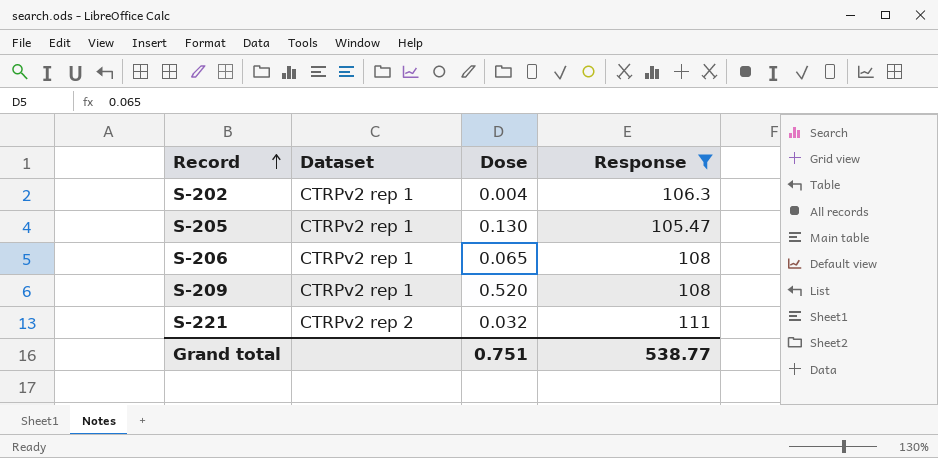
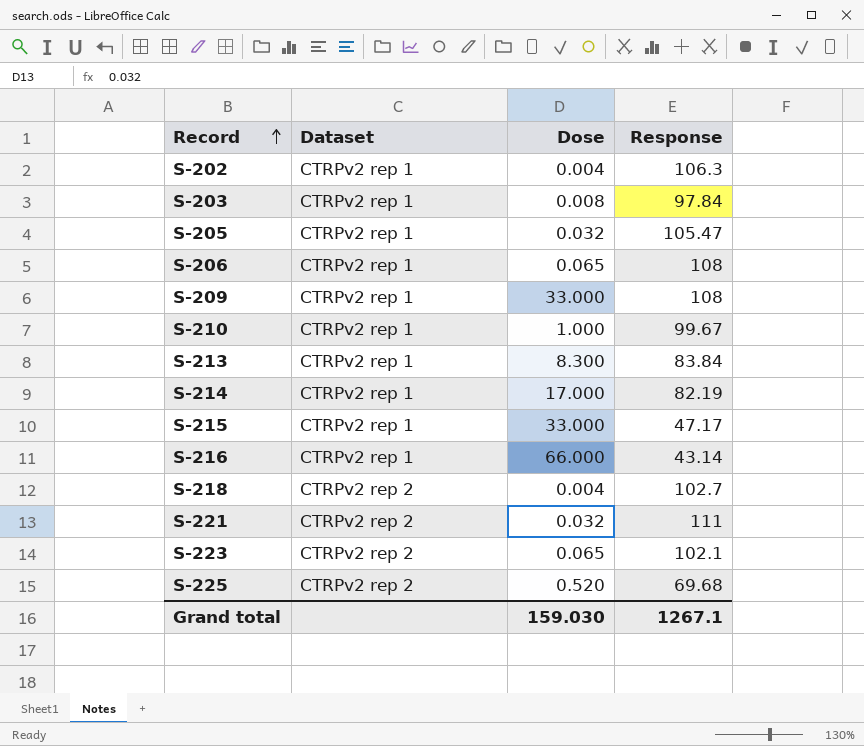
filter: Response >= 105.47 -> none
S-205 | Dose: 0.130 -> 0.032
S-209 | Dose: 0.520 -> 33.000
Grand total | Dose: 0.751 -> 159.030
Grand total | Response: 538.77 -> 1267.1

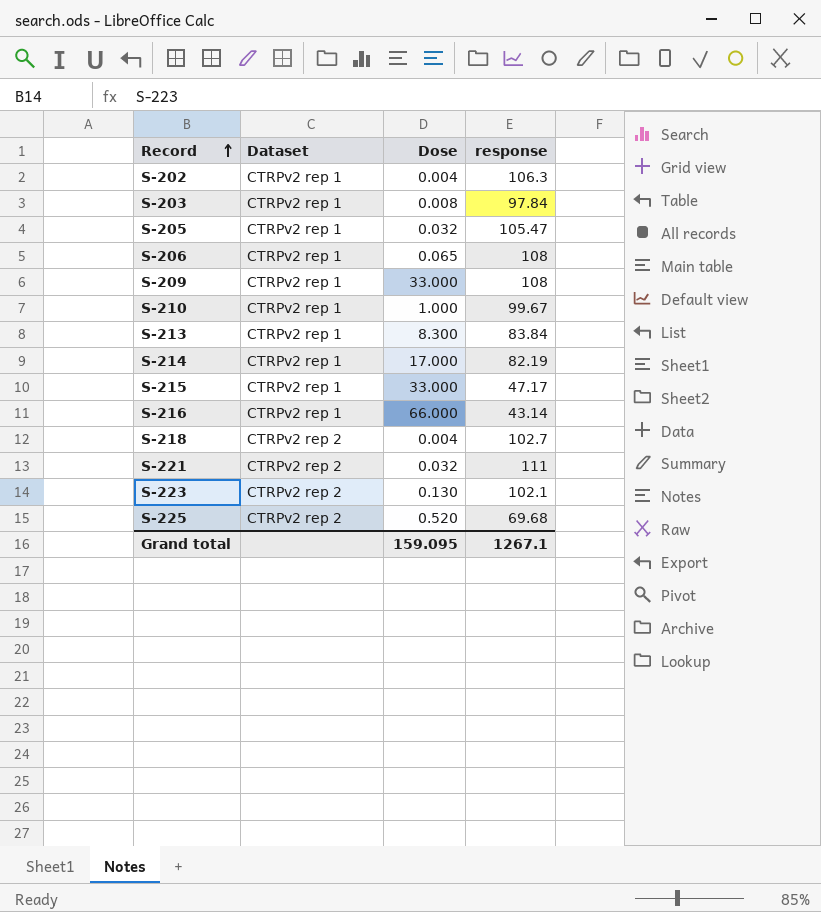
column name: Response -> response
S-223 | Dose: 0.065 -> 0.130
Grand total | Dose: 159.030 -> 159.095

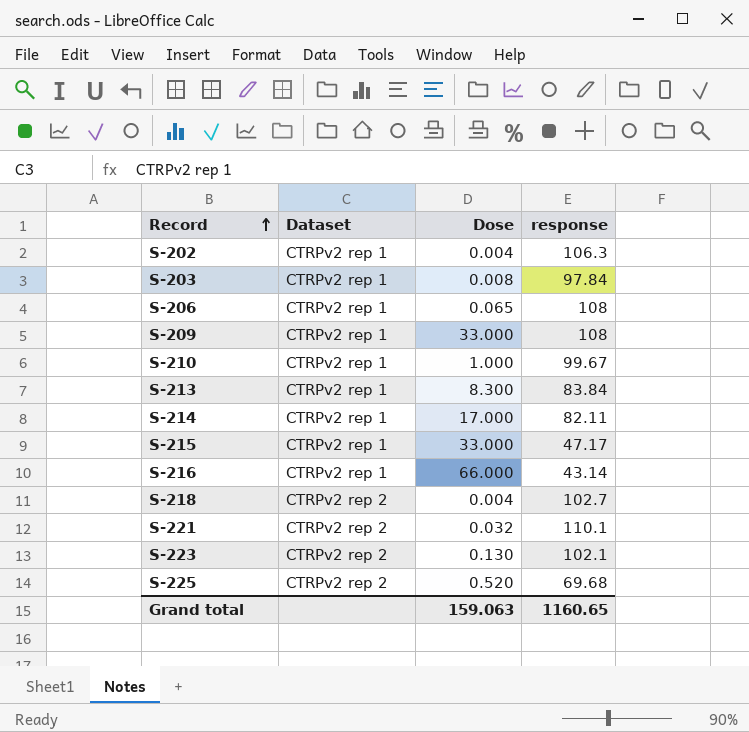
row S-205: CTRPv2 rep 1 | 0.032 | 105.47 -> none
S-214 | response: 82.19 -> 82.11
S-221 | response: 111 -> 110.1
Grand total | Dose: 159.095 -> 159.063
Grand total | response: 1267.1 -> 1160.65

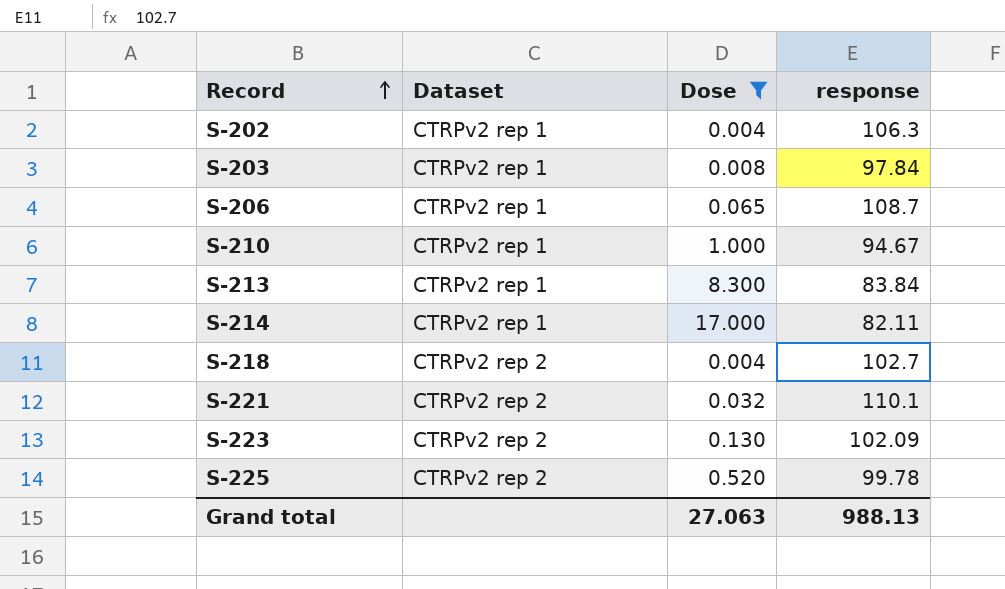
filter: none -> Dose <= 17.000
S-206 | response: 108 -> 108.7
S-210 | response: 99.67 -> 94.67
S-223 | response: 102.1 -> 102.09
S-225 | response: 69.68 -> 99.78
Grand total | Dose: 159.063 -> 27.063
Grand total | response: 1160.65 -> 988.13

